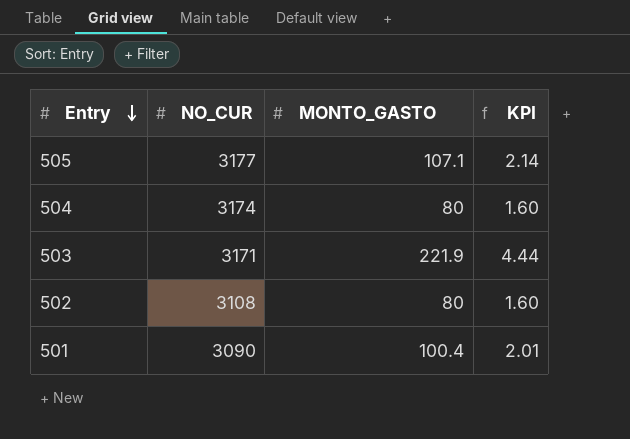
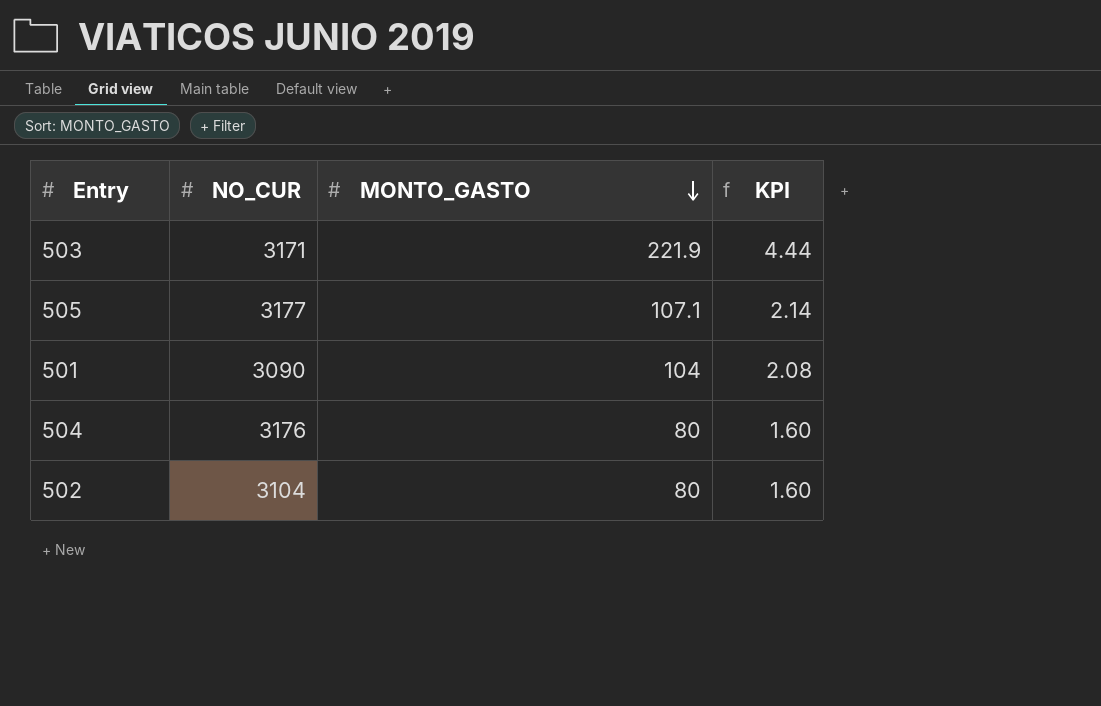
row order: Entry descending -> MONTO_GASTO descending
501 | MONTO_GASTO: 100.4 -> 104
501 | KPI: 2.01 -> 2.08
504 | NO_CUR: 3174 -> 3176
502 | NO_CUR: 3108 -> 3104

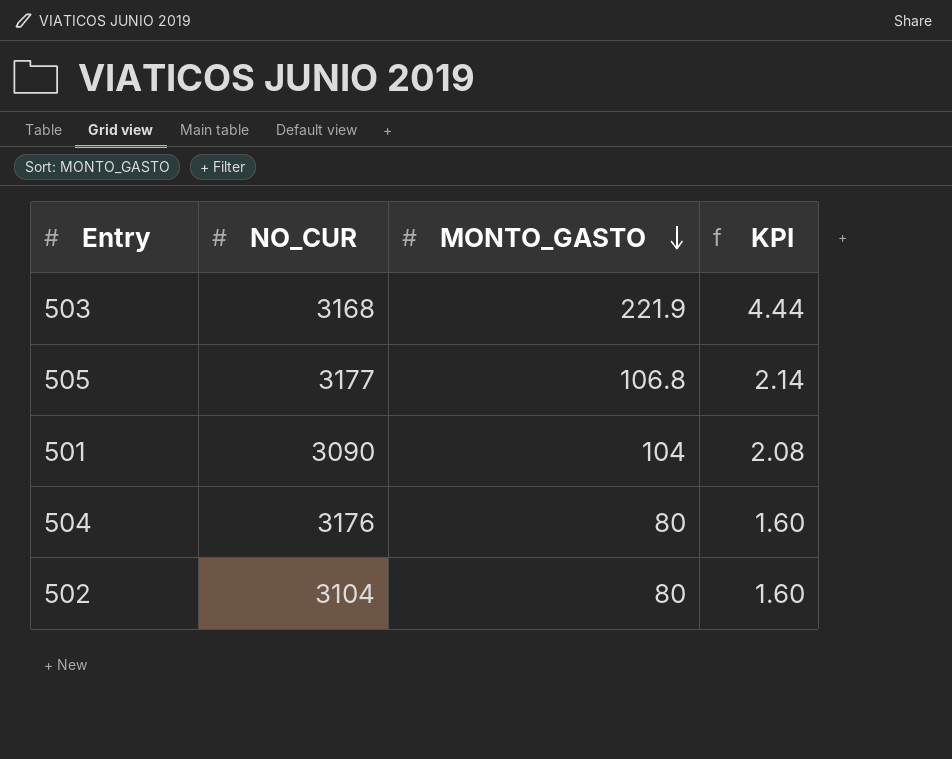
503 | NO_CUR: 3171 -> 3168
505 | MONTO_GASTO: 107.1 -> 106.8

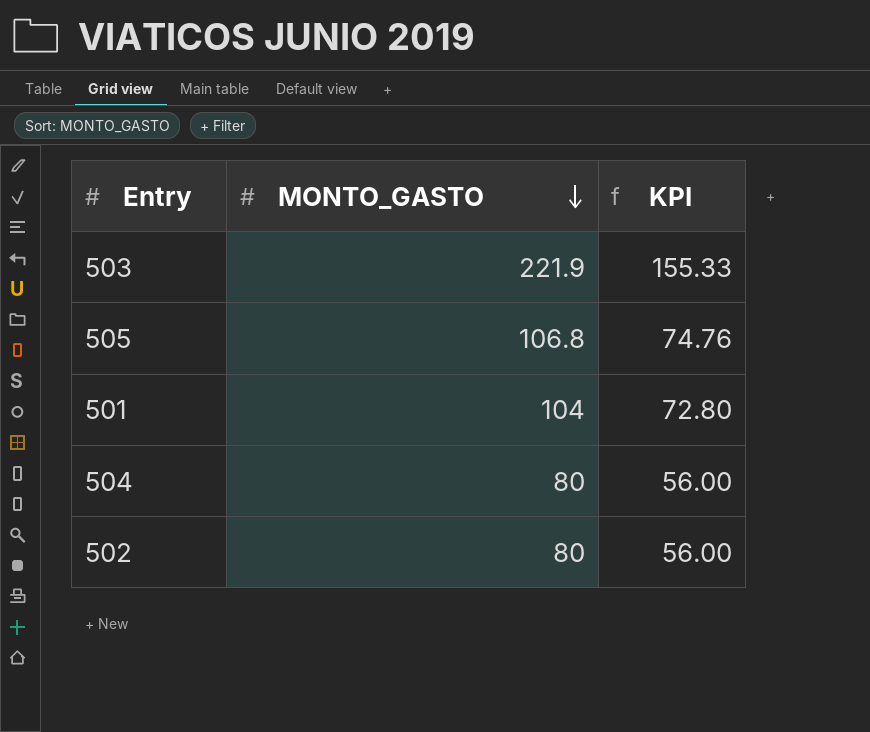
column NO_CUR | position: 2 -> none
column KPI | formula: [MONTO_GASTO] * 0.02 -> [MONTO_GASTO] * 0.7

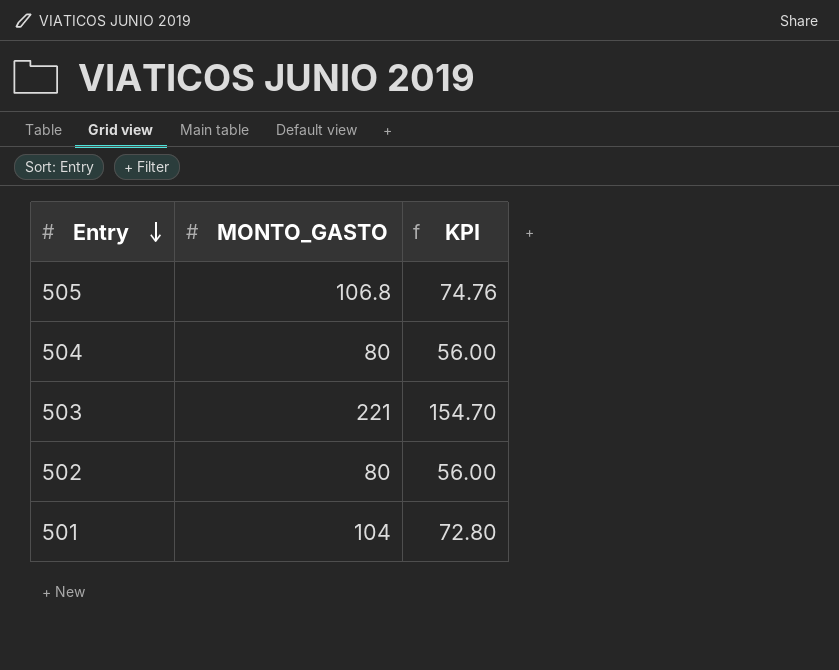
row order: MONTO_GASTO descending -> Entry descending
503 | MONTO_GASTO: 221.9 -> 221
503 | KPI: 155.33 -> 154.70

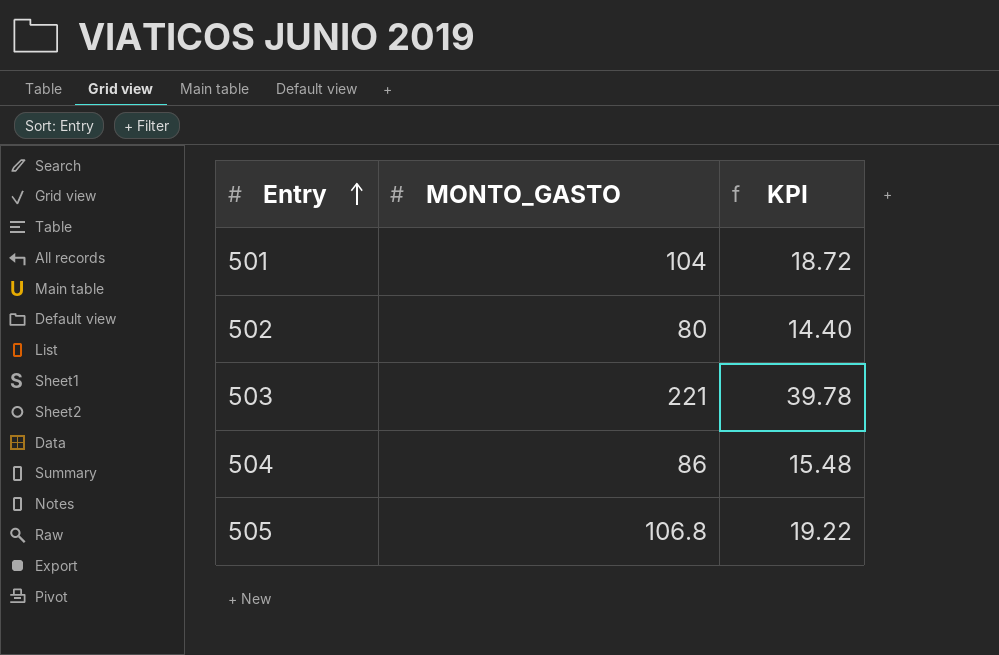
row order: Entry descending -> Entry ascending
column KPI | formula: [MONTO_GASTO] * 0.7 -> [MONTO_GASTO] * 0.18
504 | MONTO_GASTO: 80 -> 86

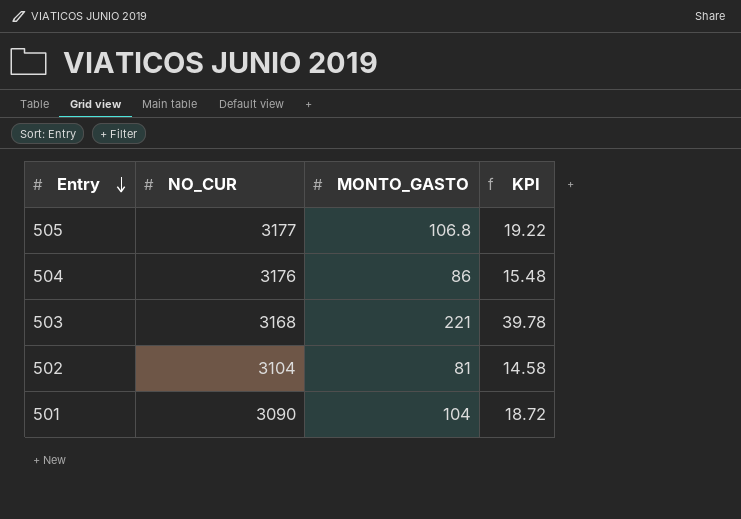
row order: Entry ascending -> Entry descending
column NO_CUR | position: none -> 2
502 | MONTO_GASTO: 80 -> 81
502 | KPI: 14.40 -> 14.58

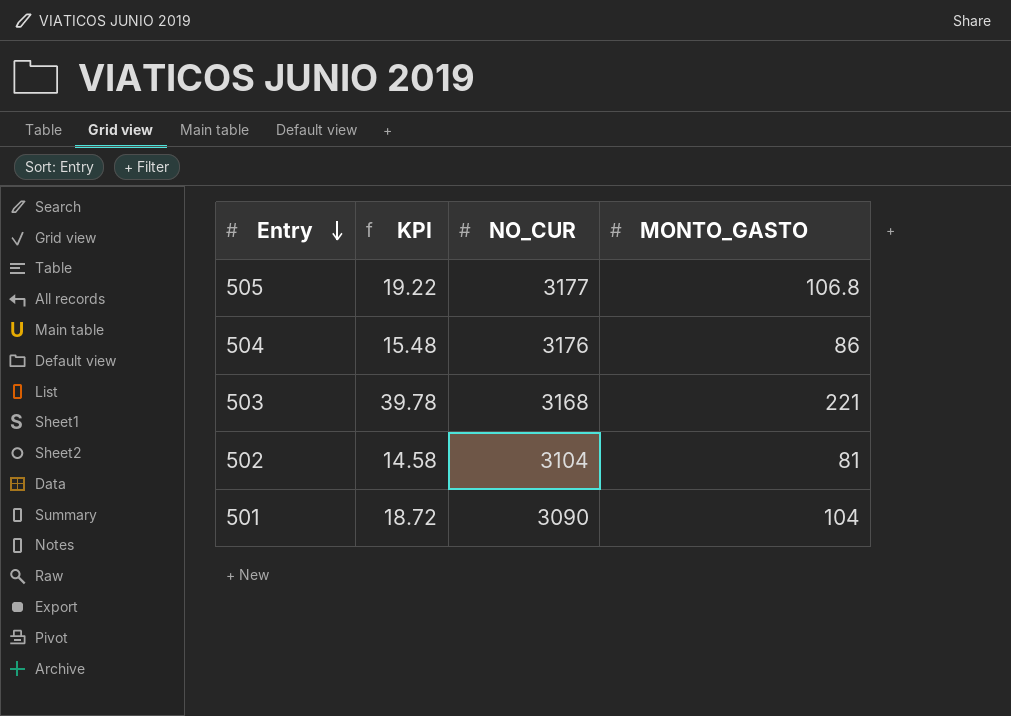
column KPI | position: 4 -> 2

